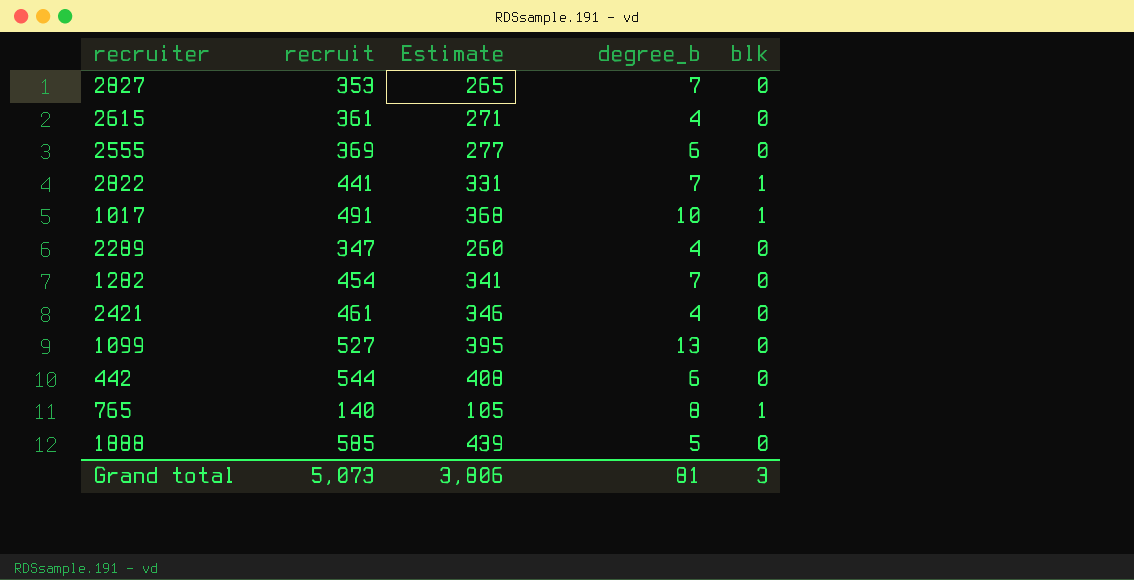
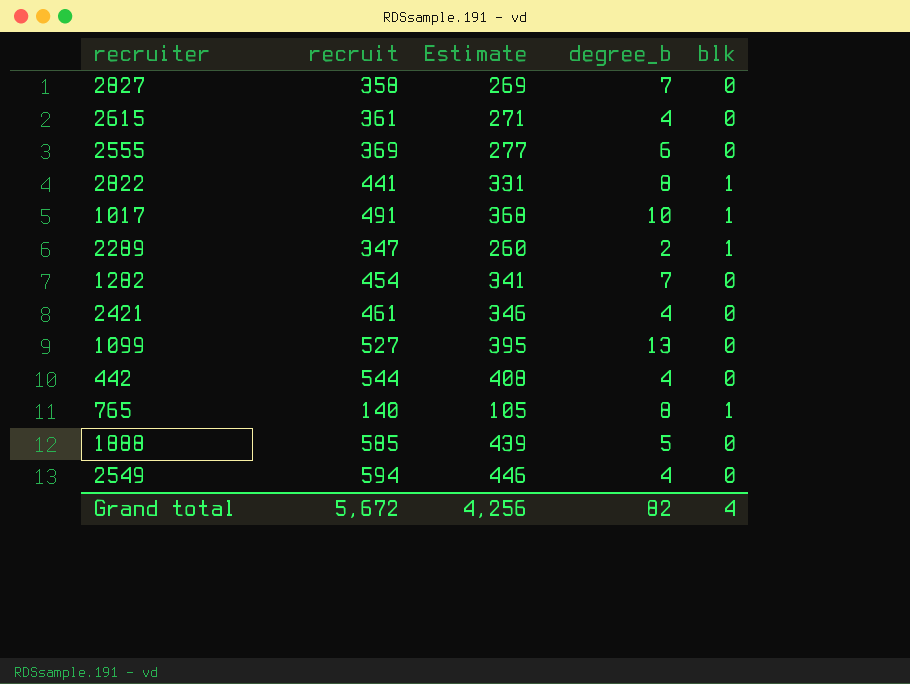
2827 | recruit: 353 -> 358
2827 | Estimate: 265 -> 269
2822 | degree_b: 7 -> 8
2289 | degree_b: 4 -> 2
2289 | blk: 0 -> 1
442 | degree_b: 6 -> 4
row 2549: none -> 594 | 446 | 4 | 0
Grand total | recruit: 5,073 -> 5,672
Grand total | Estimate: 3,806 -> 4,256
Grand total | degree_b: 81 -> 82
Grand total | blk: 3 -> 4

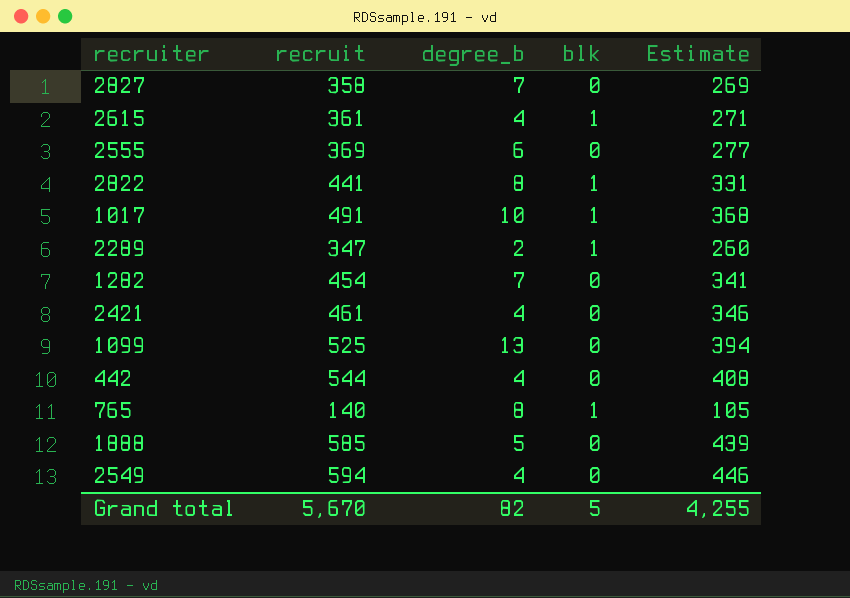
column Estimate | position: 3 -> 5
2615 | blk: 0 -> 1
1099 | recruit: 527 -> 525
1099 | Estimate: 395 -> 394
Grand total | recruit: 5,672 -> 5,670
Grand total | blk: 4 -> 5
Grand total | Estimate: 4,256 -> 4,255

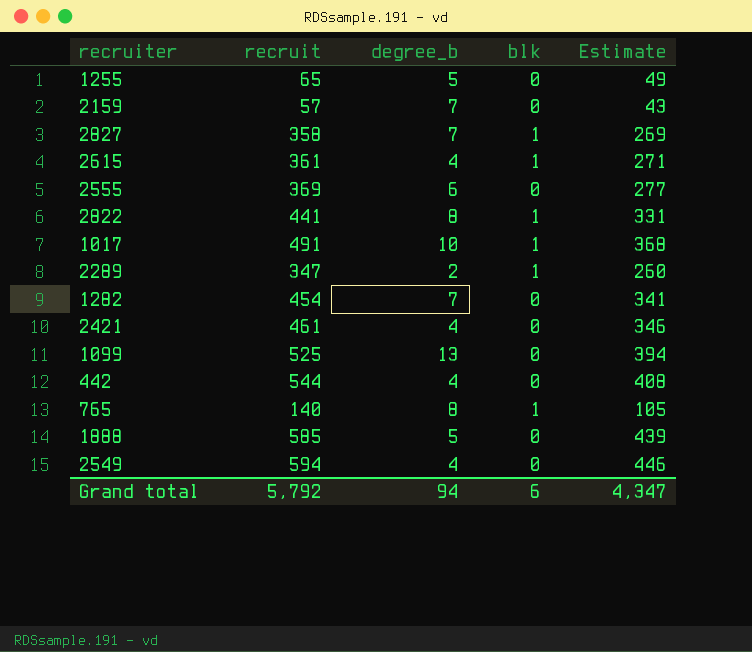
row 1255: none -> 65 | 5 | 0 | 49
row 2159: none -> 57 | 7 | 0 | 43
2827 | blk: 0 -> 1
Grand total | recruit: 5,670 -> 5,792
Grand total | degree_b: 82 -> 94
Grand total | blk: 5 -> 6
Grand total | Estimate: 4,255 -> 4,347

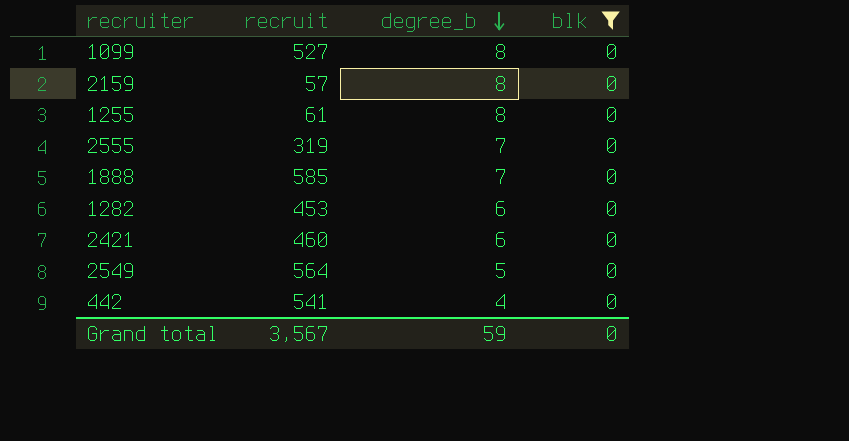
filter: none -> blk = 0
row order: none -> degree_b descending
column Estimate | formula: [recruit] * 0.75 -> none
1099 | recruit: 525 -> 527
1099 | degree_b: 13 -> 8
2159 | degree_b: 7 -> 8
1255 | recruit: 65 -> 61
1255 | degree_b: 5 -> 8
2555 | recruit: 369 -> 319
2555 | degree_b: 6 -> 7
1888 | degree_b: 5 -> 7
1282 | recruit: 454 -> 453
1282 | degree_b: 7 -> 6
2421 | recruit: 461 -> 460
2421 | degree_b: 4 -> 6
2549 | recruit: 594 -> 564
2549 | degree_b: 4 -> 5
442 | recruit: 544 -> 541
Grand total | recruit: 5,792 -> 3,567
Grand total | degree_b: 94 -> 59
Grand total | blk: 6 -> 0

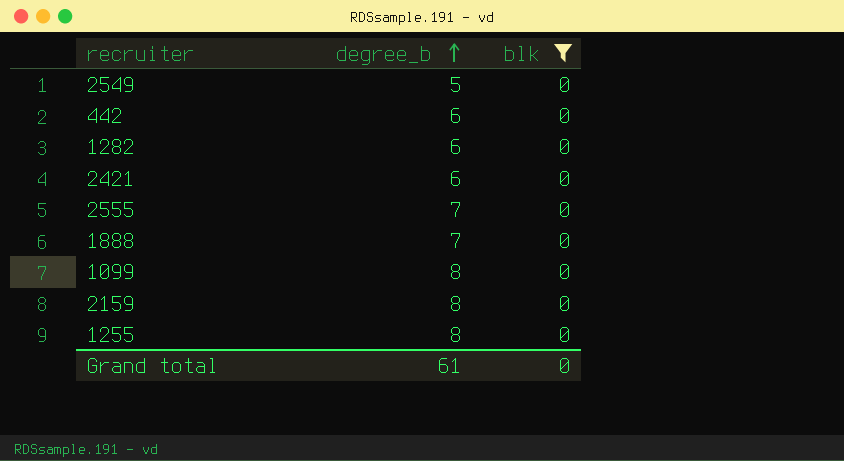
row order: degree_b descending -> degree_b ascending
column recruit | position: 2 -> none
442 | degree_b: 4 -> 6
Grand total | degree_b: 59 -> 61

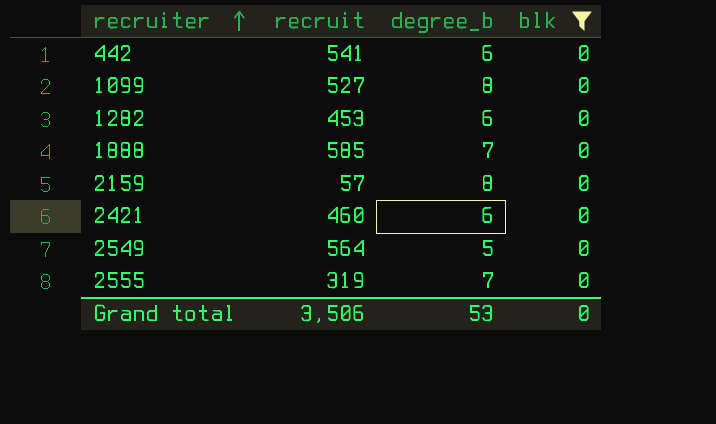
row order: degree_b ascending -> recruiter ascending
column recruit | position: none -> 2
row 1255: 8 | 0 -> none
Grand total | degree_b: 61 -> 53

